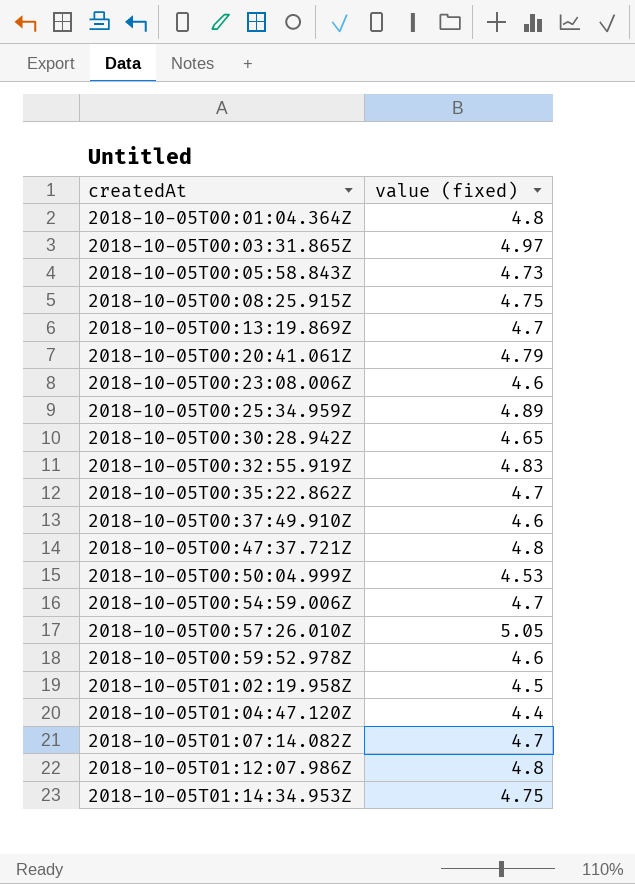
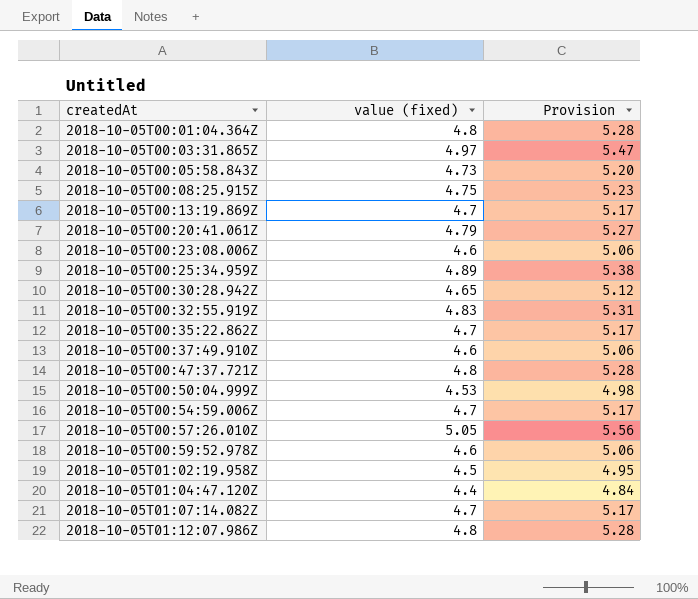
column Provision | formula: none -> [value (fixed)] * 1.1
row 2018-10-05T01:14:34.953Z: 4.75 -> none

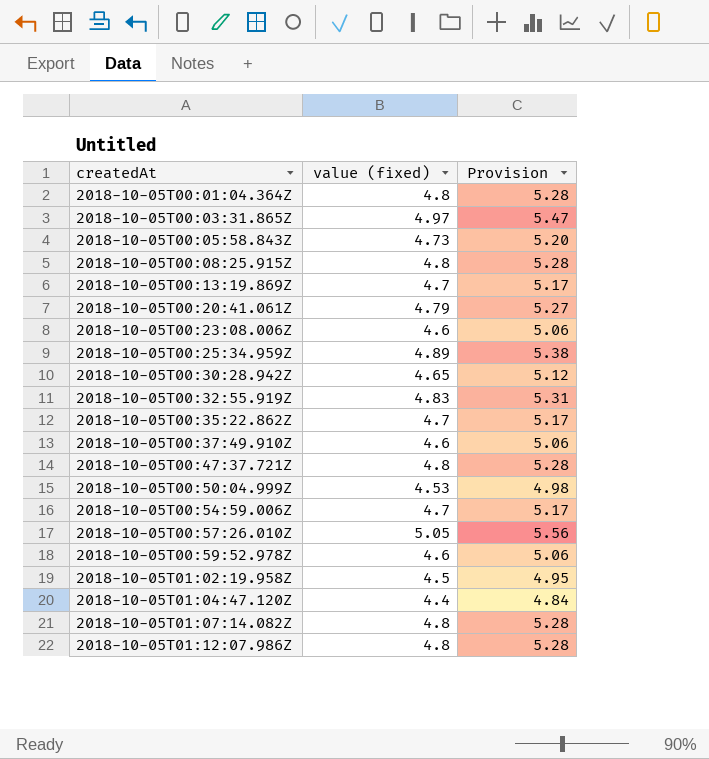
2018-10-05T00:08:25.915Z | value (fixed): 4.75 -> 4.8
2018-10-05T00:08:25.915Z | Provision: 5.23 -> 5.28
2018-10-05T01:07:14.082Z | value (fixed): 4.7 -> 4.8
2018-10-05T01:07:14.082Z | Provision: 5.17 -> 5.28

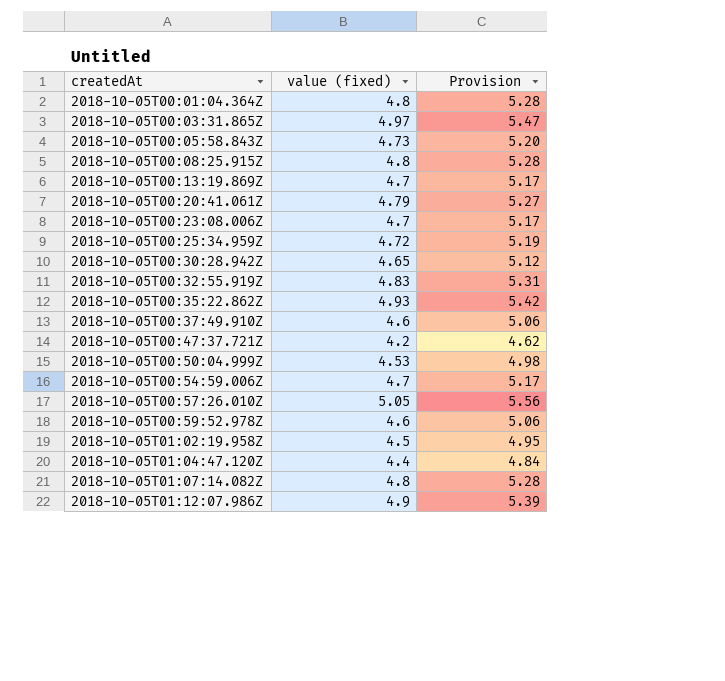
2018-10-05T00:23:08.006Z | value (fixed): 4.6 -> 4.7
2018-10-05T00:23:08.006Z | Provision: 5.06 -> 5.17
2018-10-05T00:25:34.959Z | value (fixed): 4.89 -> 4.72
2018-10-05T00:25:34.959Z | Provision: 5.38 -> 5.19
2018-10-05T00:35:22.862Z | value (fixed): 4.7 -> 4.93
2018-10-05T00:35:22.862Z | Provision: 5.17 -> 5.42
2018-10-05T00:47:37.721Z | value (fixed): 4.8 -> 4.2
2018-10-05T00:47:37.721Z | Provision: 5.28 -> 4.62
2018-10-05T01:12:07.986Z | value (fixed): 4.8 -> 4.9
2018-10-05T01:12:07.986Z | Provision: 5.28 -> 5.39

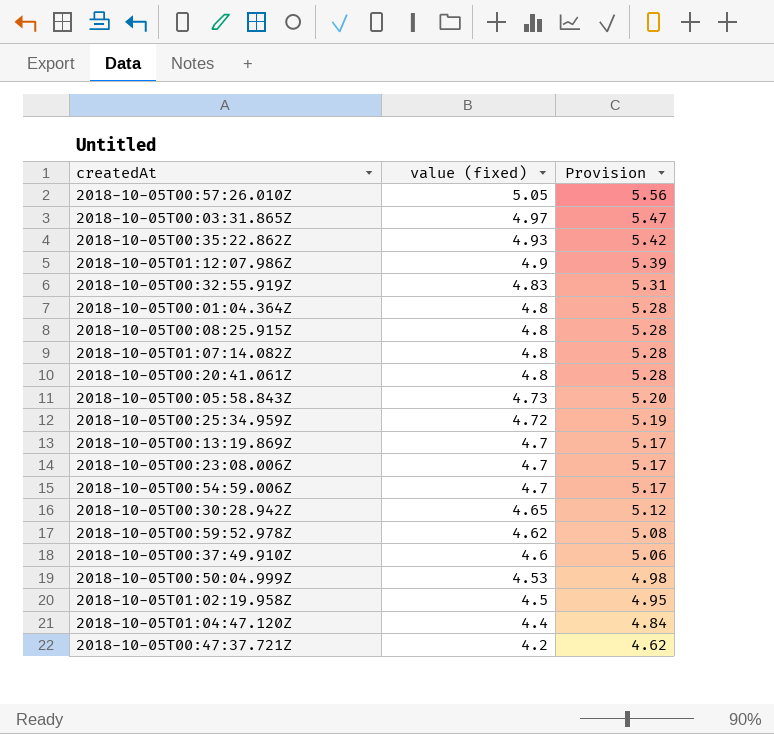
row order: createdAt ascending -> value (fixed) descending
2018-10-05T00:20:41.061Z | value (fixed): 4.79 -> 4.8
2018-10-05T00:20:41.061Z | Provision: 5.27 -> 5.28
2018-10-05T00:59:52.978Z | value (fixed): 4.6 -> 4.62
2018-10-05T00:59:52.978Z | Provision: 5.06 -> 5.08

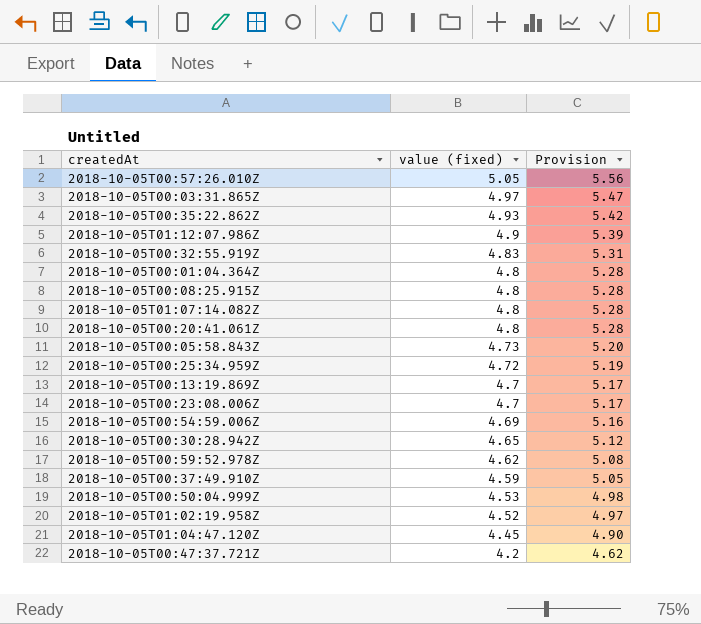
2018-10-05T00:54:59.006Z | value (fixed): 4.7 -> 4.69
2018-10-05T00:54:59.006Z | Provision: 5.17 -> 5.16
2018-10-05T00:37:49.910Z | value (fixed): 4.6 -> 4.59
2018-10-05T00:37:49.910Z | Provision: 5.06 -> 5.05
2018-10-05T01:02:19.958Z | value (fixed): 4.5 -> 4.52
2018-10-05T01:02:19.958Z | Provision: 4.95 -> 4.97
2018-10-05T01:04:47.120Z | value (fixed): 4.4 -> 4.45
2018-10-05T01:04:47.120Z | Provision: 4.84 -> 4.90

